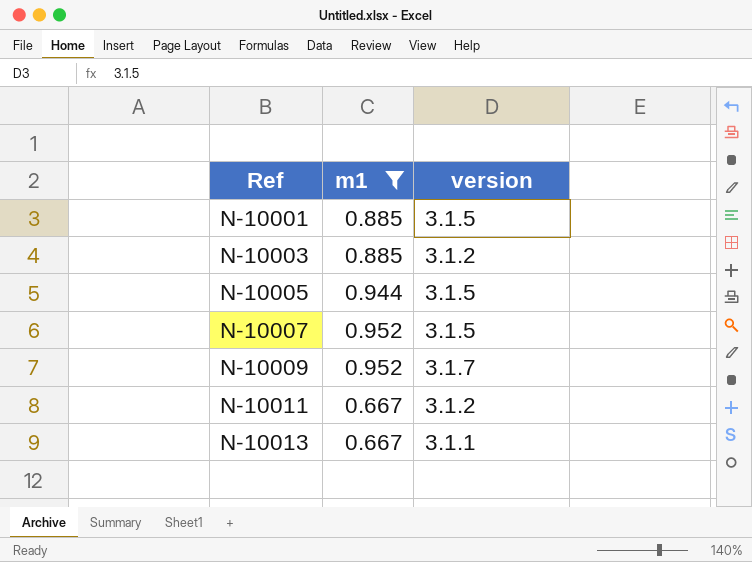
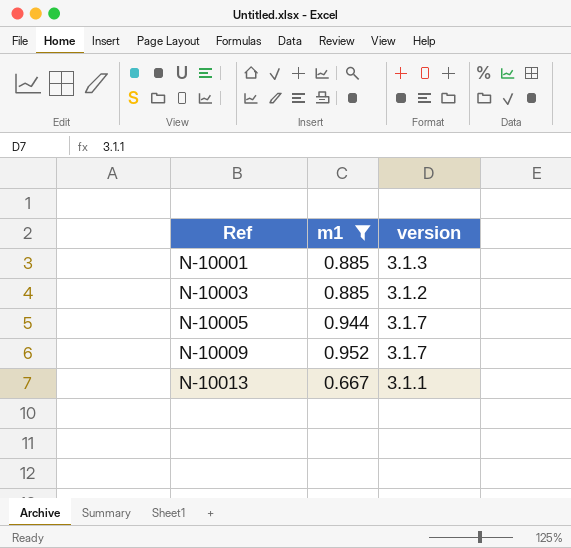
row N-10007: 0.952 | 3.1.5 -> none
row N-10011: 0.667 | 3.1.2 -> none
N-10001 | version: 3.1.5 -> 3.1.3
N-10005 | version: 3.1.5 -> 3.1.7

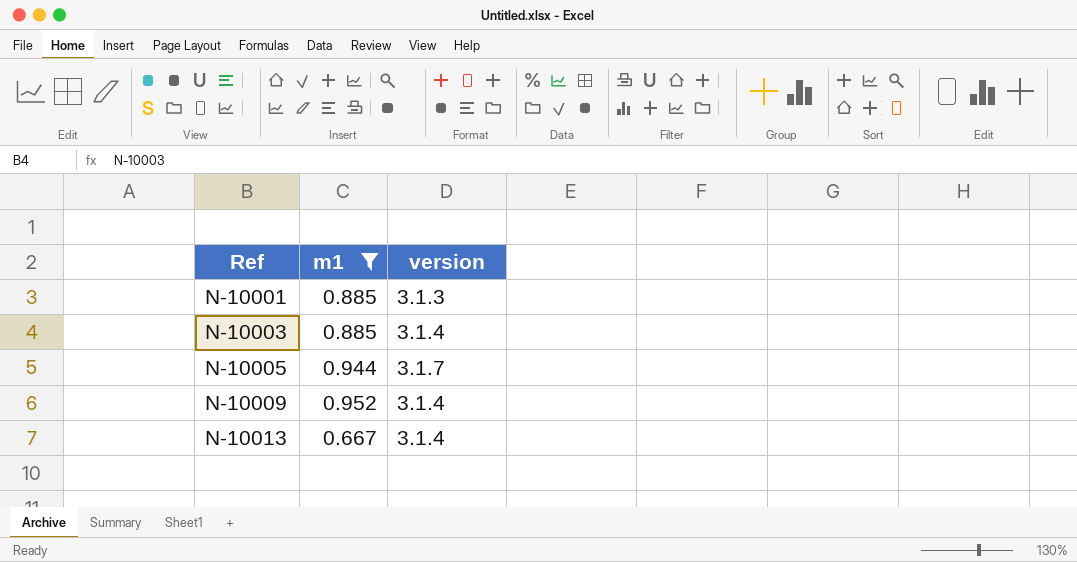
N-10003 | version: 3.1.2 -> 3.1.4
N-10009 | version: 3.1.7 -> 3.1.4
N-10013 | version: 3.1.1 -> 3.1.4

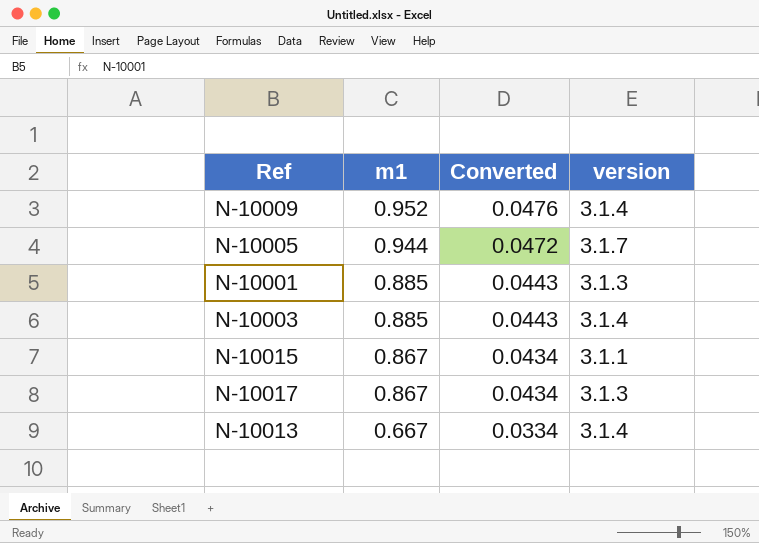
filter: m1 != 0.867 -> none
row order: Ref ascending -> m1 descending
column Converted | formula: none -> [m1] * 0.05

